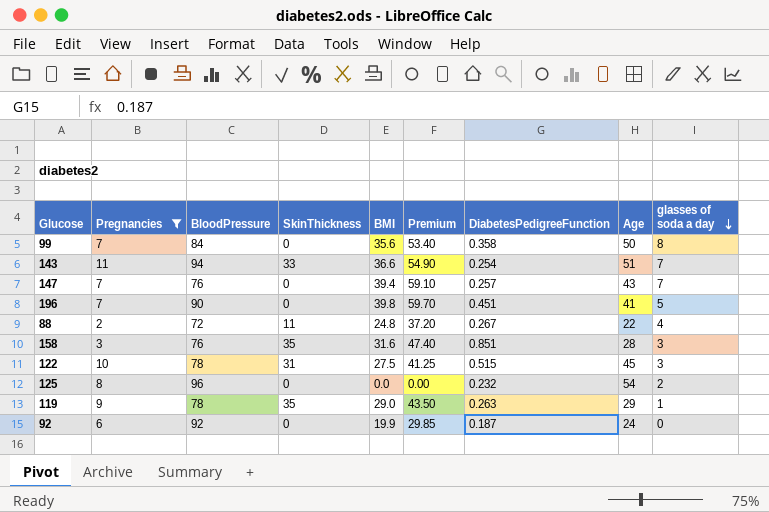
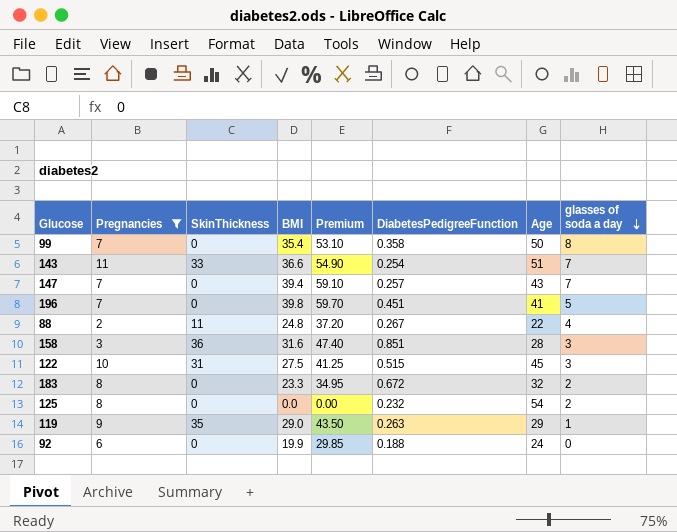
column BloodPressure | position: 3 -> none
99 | BMI: 35.6 -> 35.4
99 | Premium: 53.40 -> 53.10
158 | SkinThickness: 35 -> 36
row 183: none -> 8 | 0 | 23.3 | 34.95 | 0.672 | 32 | 2
92 | DiabetesPedigreeFunction: 0.187 -> 0.188

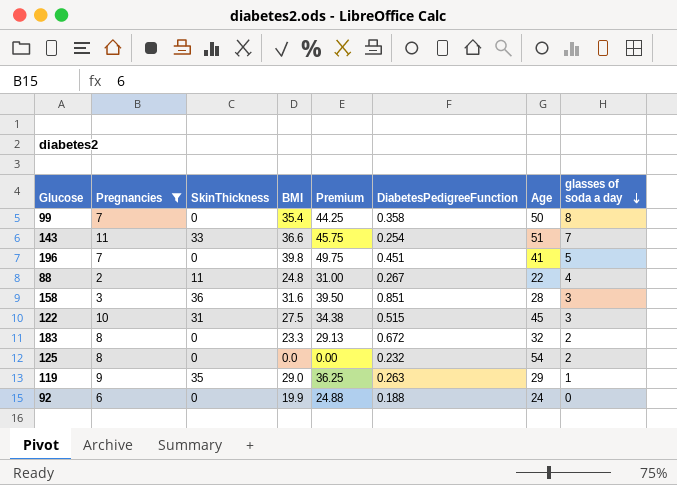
column Premium | formula: [BMI] * 1.5 -> [BMI] * 1.25
row 147: 7 | 0 | 39.4 | 59.10 | 0.257 | 43 | 7 -> none

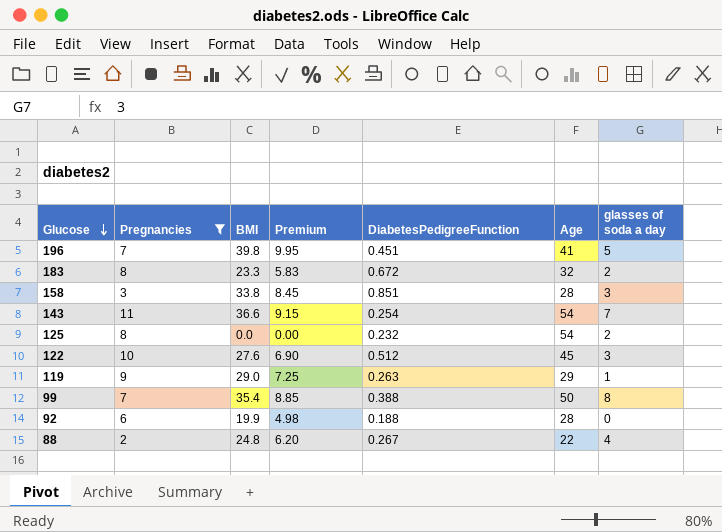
row order: glasses of soda a day descending -> Glucose descending
column SkinThickness | position: 3 -> none
column Premium | formula: [BMI] * 1.25 -> [BMI] * 0.25
158 | BMI: 31.6 -> 33.8
143 | Age: 51 -> 54
122 | BMI: 27.5 -> 27.6
122 | DiabetesPedigreeFunction: 0.515 -> 0.512
99 | DiabetesPedigreeFunction: 0.358 -> 0.388
92 | Age: 24 -> 28

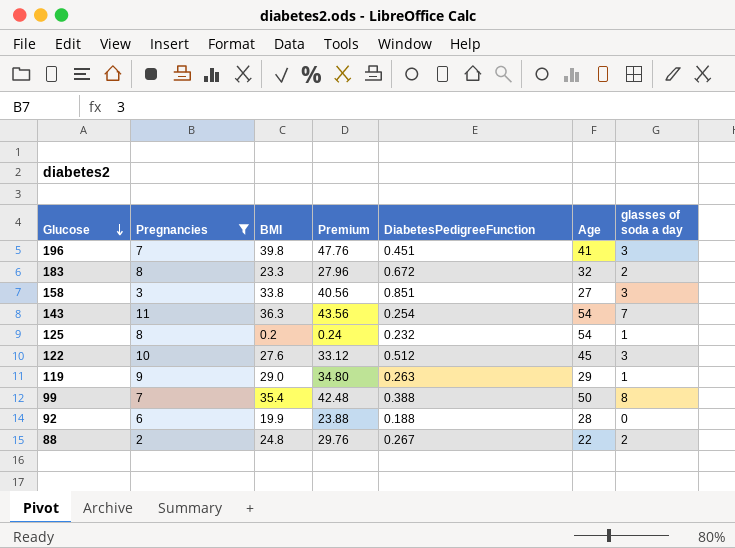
column Premium | formula: [BMI] * 0.25 -> [BMI] * 1.2
196 | glasses of soda a day: 5 -> 3
158 | Age: 28 -> 27
143 | BMI: 36.6 -> 36.3
125 | BMI: 0.0 -> 0.2
125 | glasses of soda a day: 2 -> 1
88 | glasses of soda a day: 4 -> 2

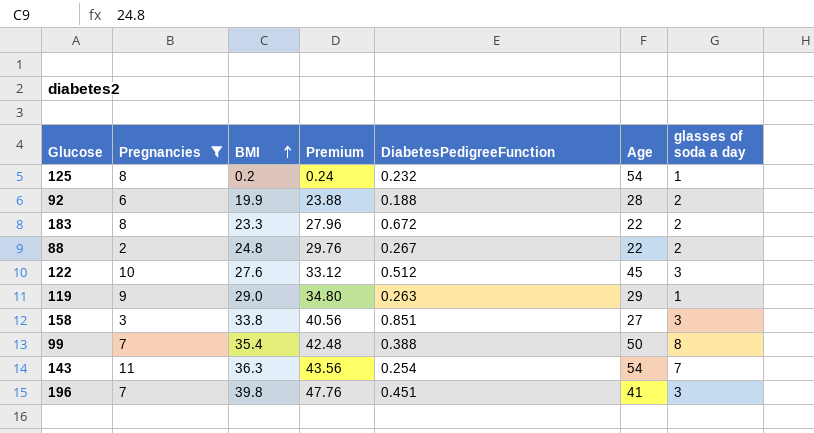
row order: Glucose descending -> BMI ascending
92 | glasses of soda a day: 0 -> 2
183 | Age: 32 -> 22

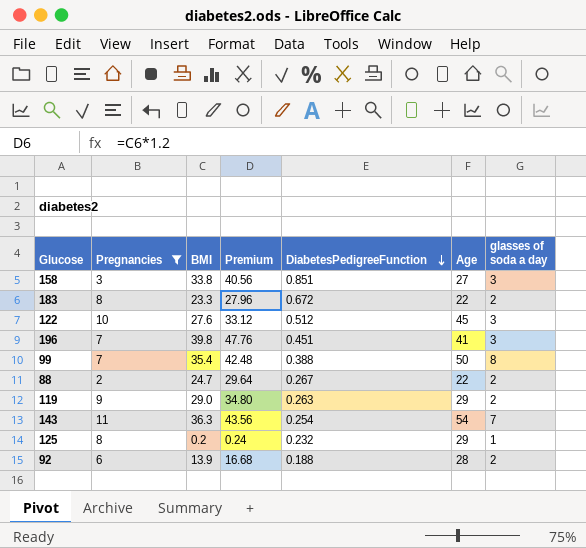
row order: BMI ascending -> DiabetesPedigreeFunction descending
88 | BMI: 24.8 -> 24.7
88 | Premium: 29.76 -> 29.64
119 | glasses of soda a day: 1 -> 2
125 | Age: 54 -> 29
92 | BMI: 19.9 -> 13.9
92 | Premium: 23.88 -> 16.68

